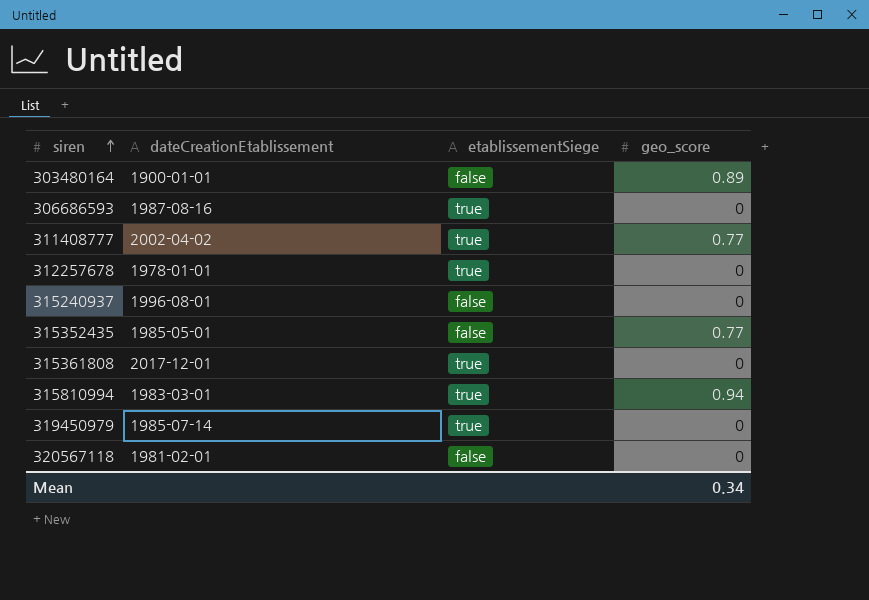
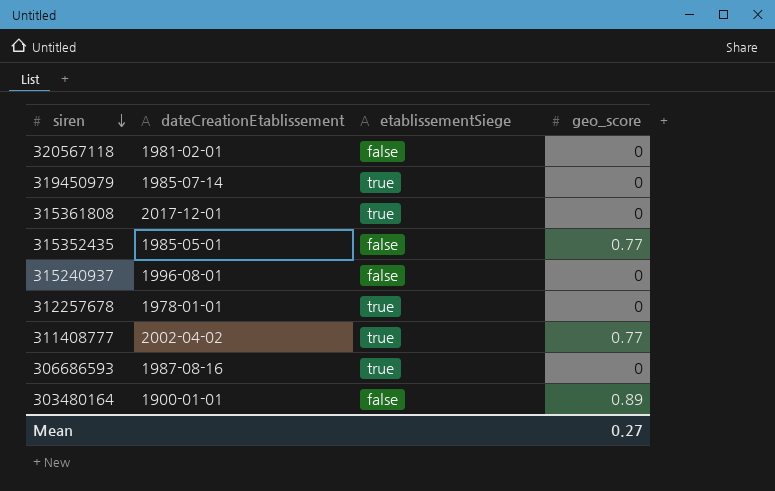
row order: siren ascending -> siren descending
row 315810994: 1983-03-01 | true | 0.94 -> none
Mean | geo_score: 0.34 -> 0.27

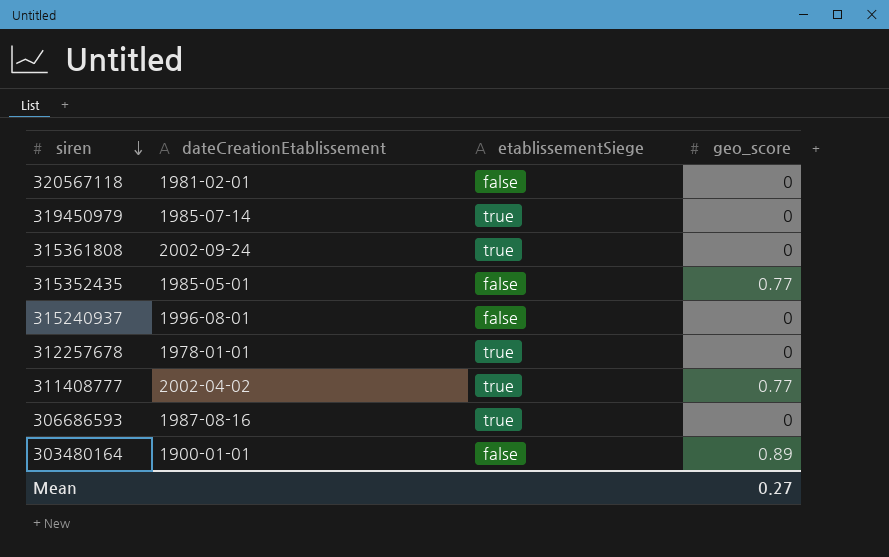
315361808 | dateCreationEtablissement: 2017-12-01 -> 2002-09-24

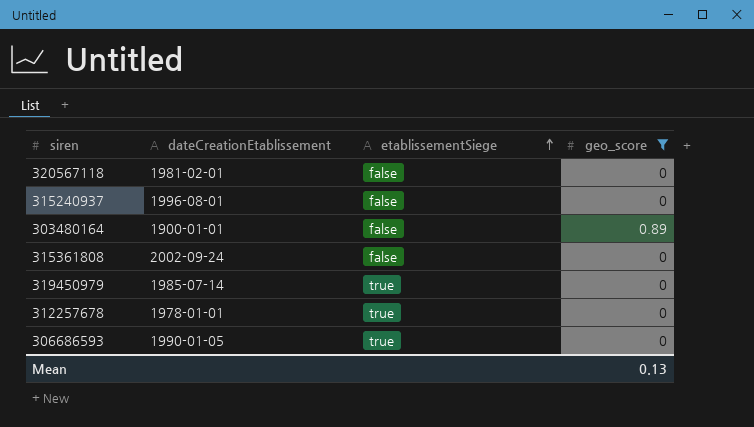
filter: none -> geo_score != 0.77
row order: siren descending -> etablissementSiege ascending
315361808 | etablissementSiege: true -> false
306686593 | dateCreationEtablissement: 1987-08-16 -> 1990-01-05
Mean | geo_score: 0.27 -> 0.13

